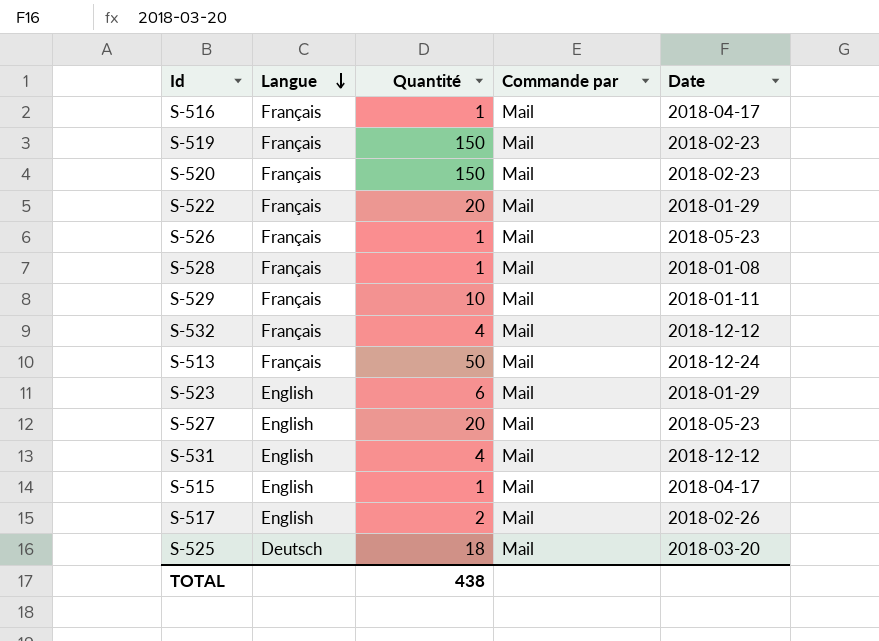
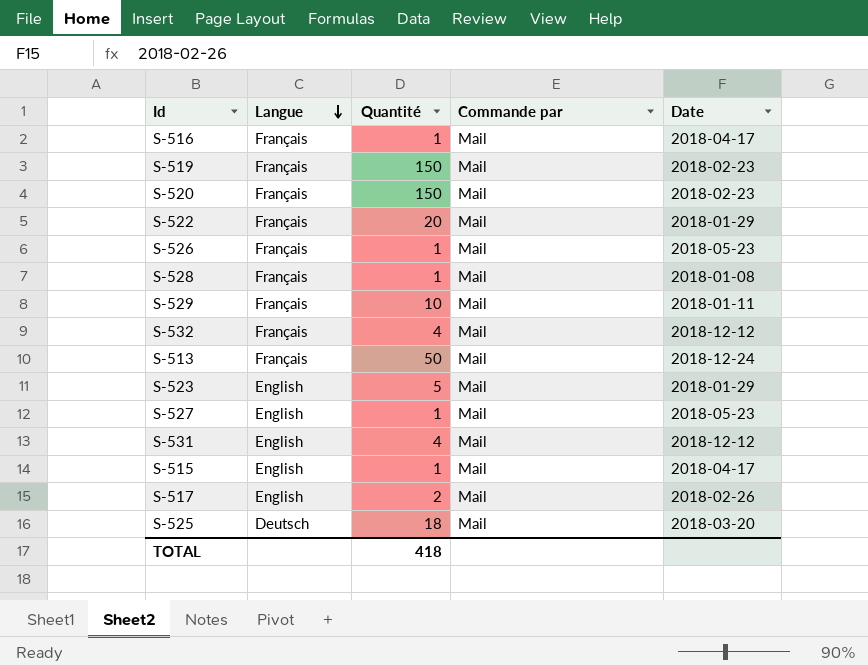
S-523 | Quantité: 6 -> 5
S-527 | Quantité: 20 -> 1
TOTAL | Quantité: 438 -> 418

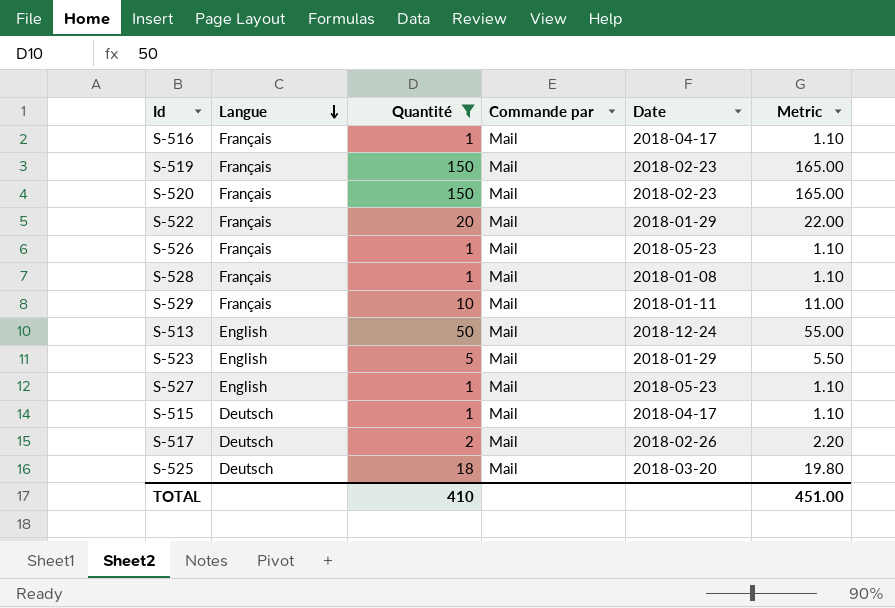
filter: none -> Quantité != 4
column Metric | formula: none -> [Quantité] * 1.1
S-513 | Langue: Français -> English
S-515 | Langue: English -> Deutsch
S-517 | Langue: English -> Deutsch
TOTAL | Quantité: 418 -> 410

